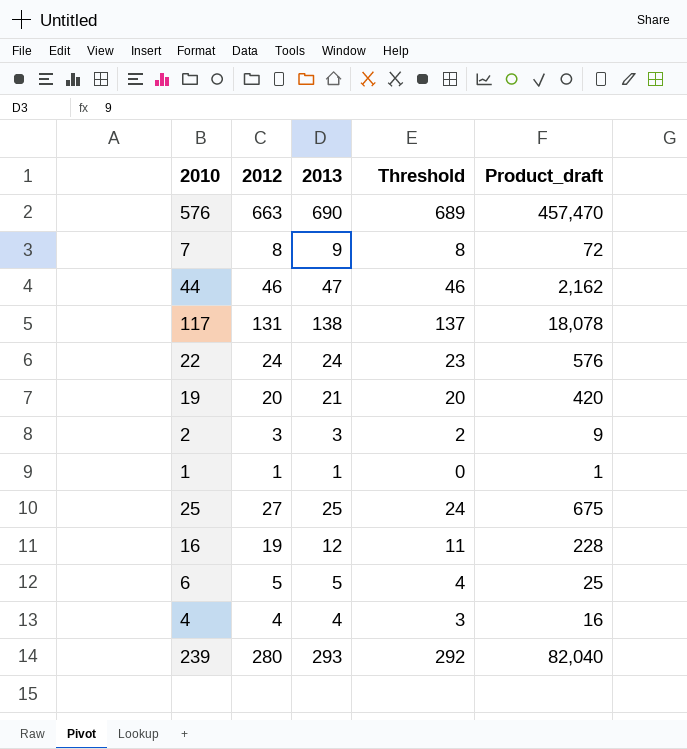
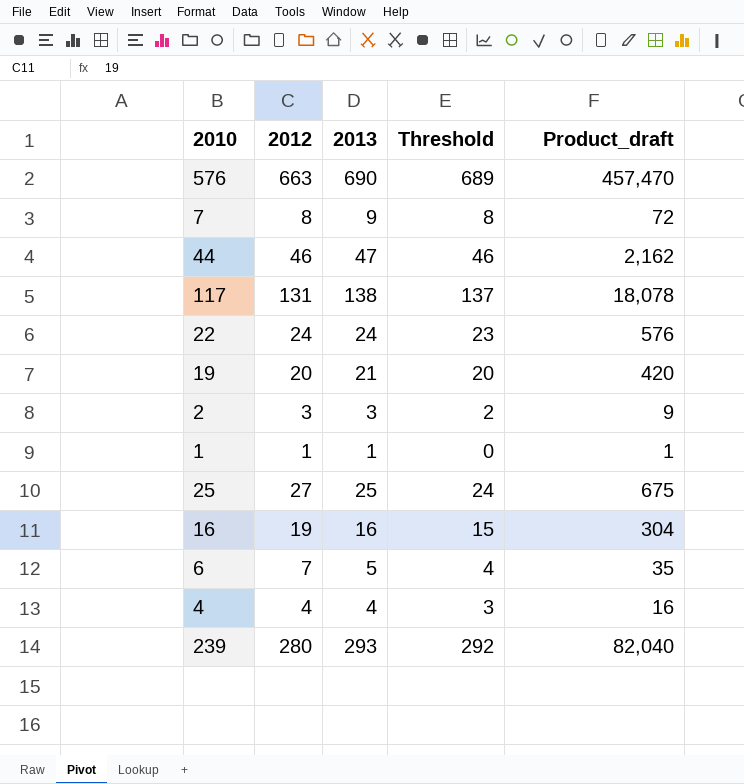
16 | 2013: 12 -> 16
16 | Threshold: 11 -> 15
16 | Product_draft: 228 -> 304
6 | 2012: 5 -> 7
6 | Product_draft: 25 -> 35

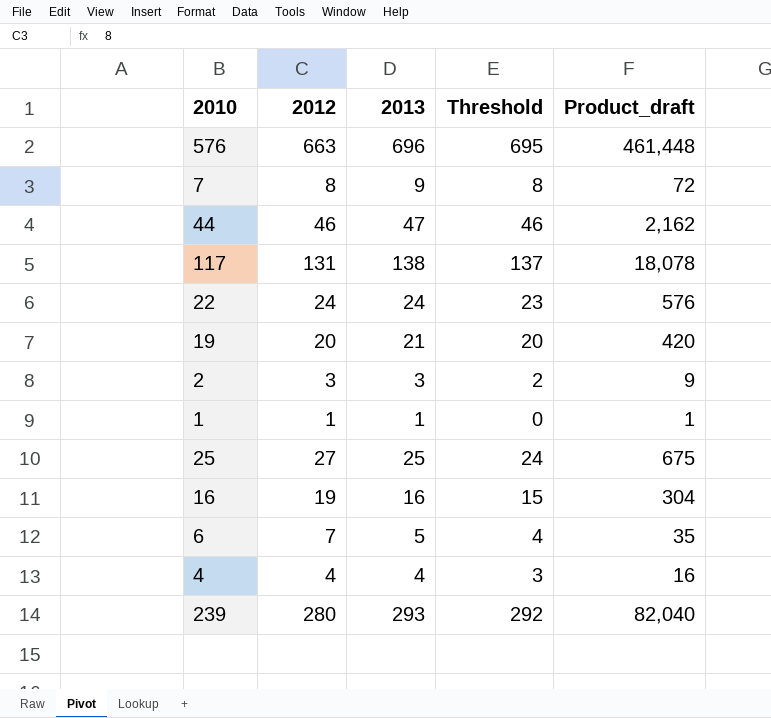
576 | 2013: 690 -> 696
576 | Threshold: 689 -> 695
576 | Product_draft: 457,470 -> 461,448

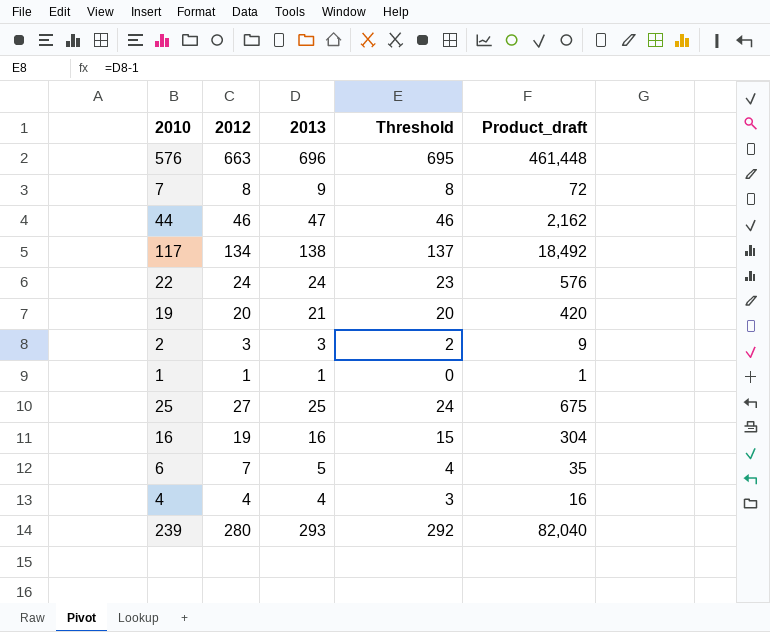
117 | 2012: 131 -> 134
117 | Product_draft: 18,078 -> 18,492

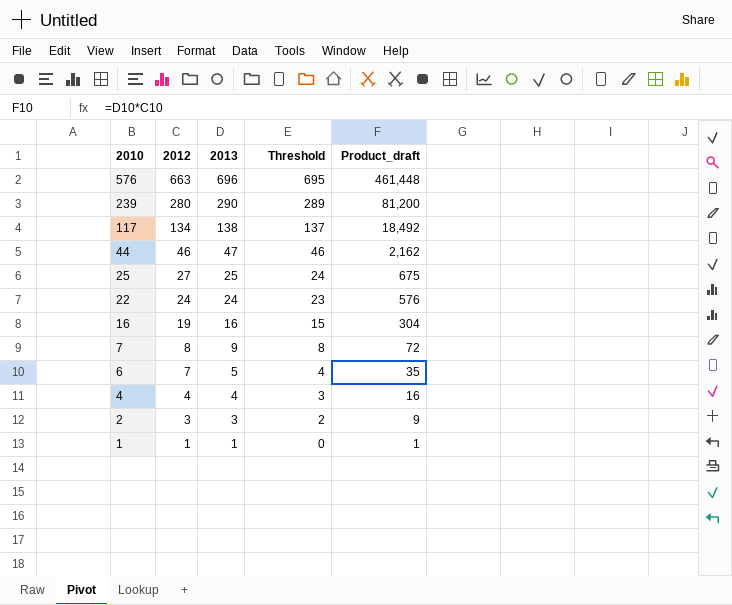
row order: none -> 2010 descending
row 19: 20 | 21 | 20 | 420 -> none
239 | 2013: 293 -> 290
239 | Threshold: 292 -> 289
239 | Product_draft: 82,040 -> 81,200

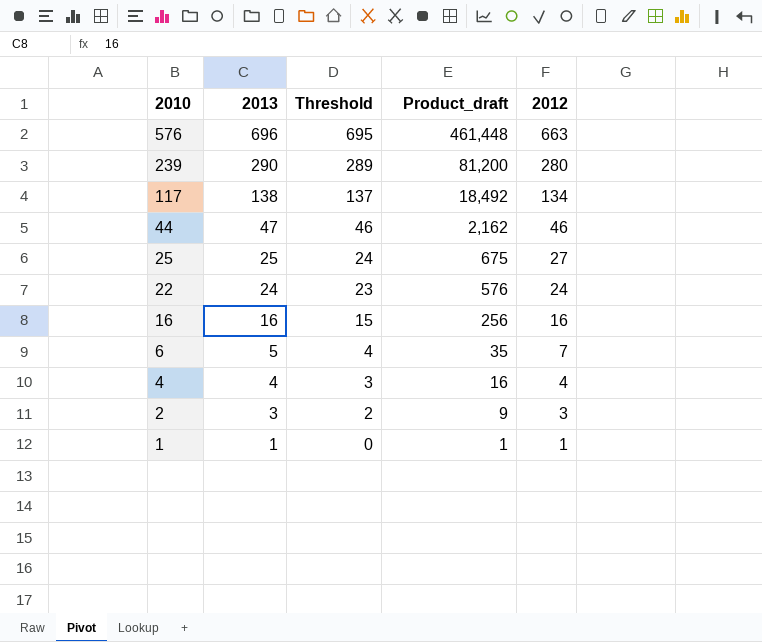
column 2012 | position: 2 -> 5
row 7: 8 | 9 | 8 | 72 -> none
16 | Product_draft: 304 -> 256
16 | 2012: 19 -> 16

